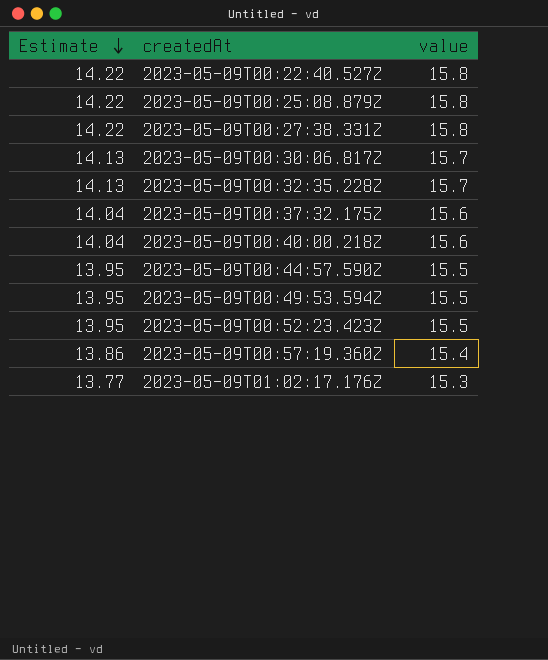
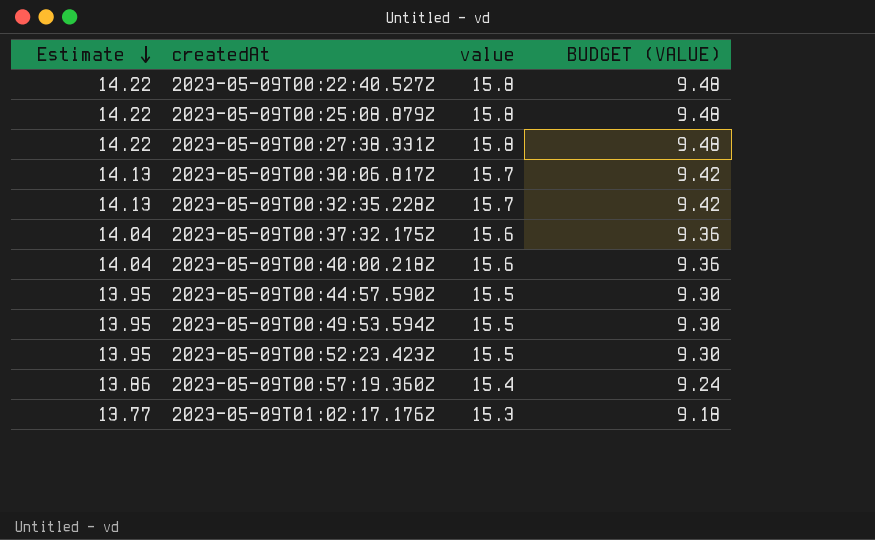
column BUDGET (VALUE) | formula: none -> [value] * 0.6

